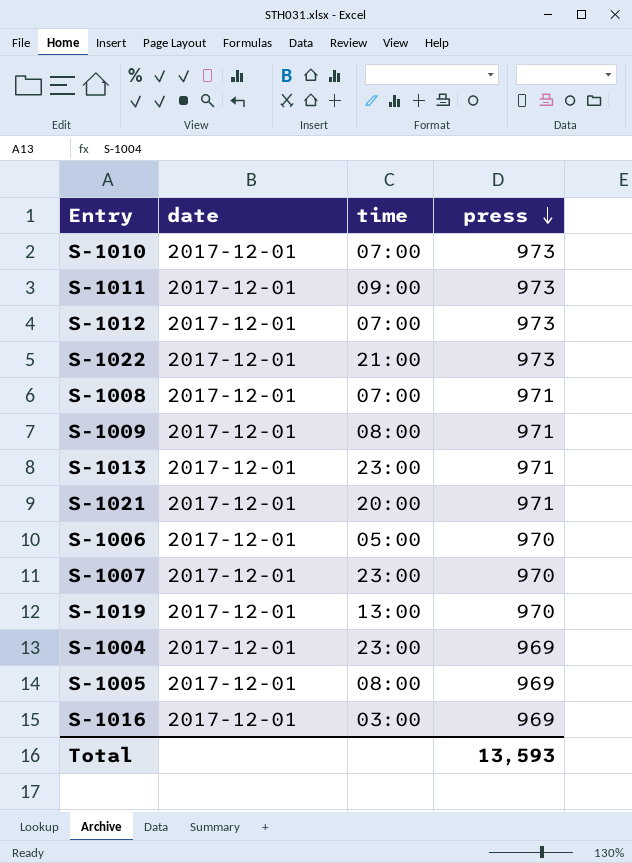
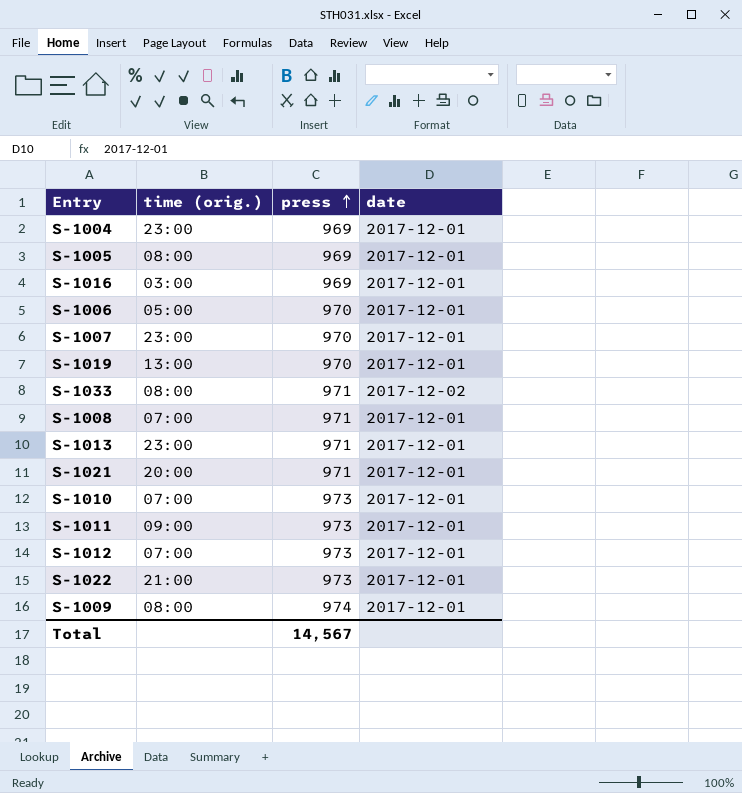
row order: press descending -> press ascending
column name: time -> time (orig.)
column date | position: 2 -> 4
row S-1033: none -> 08:00 | 971 | 2017-12-02
S-1009 | press: 971 -> 974
Total | press: 13,593 -> 14,567

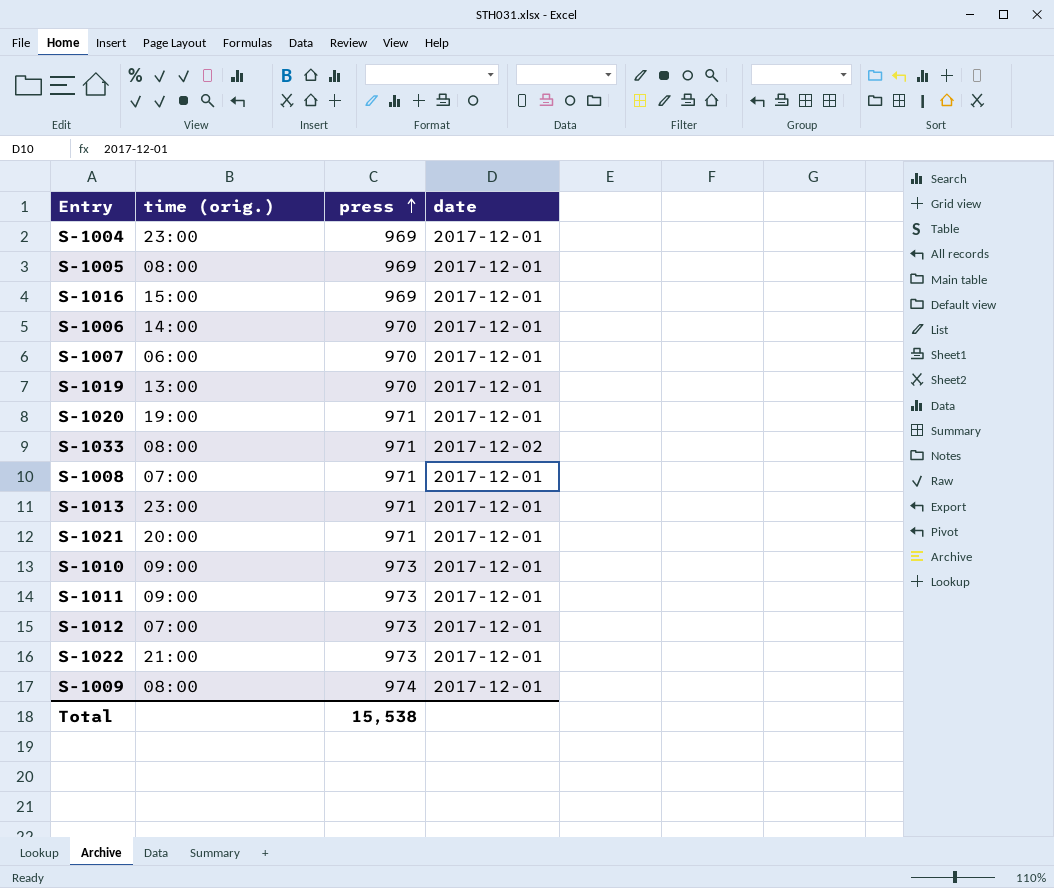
S-1016 | time (orig.): 03:00 -> 15:00
S-1006 | time (orig.): 05:00 -> 14:00
S-1007 | time (orig.): 23:00 -> 06:00
row S-1020: none -> 19:00 | 971 | 2017-12-01
S-1010 | time (orig.): 07:00 -> 09:00
Total | press: 14,567 -> 15,538

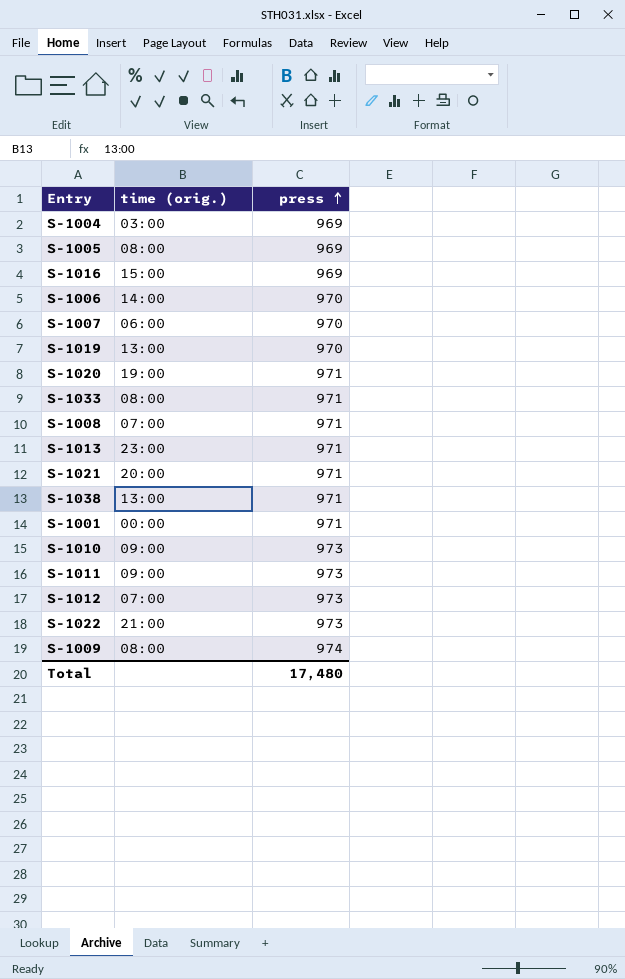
column date | position: 4 -> none
S-1004 | time (orig.): 23:00 -> 03:00
row S-1038: none -> 13:00 | 971
row S-1001: none -> 00:00 | 971
Total | press: 15,538 -> 17,480

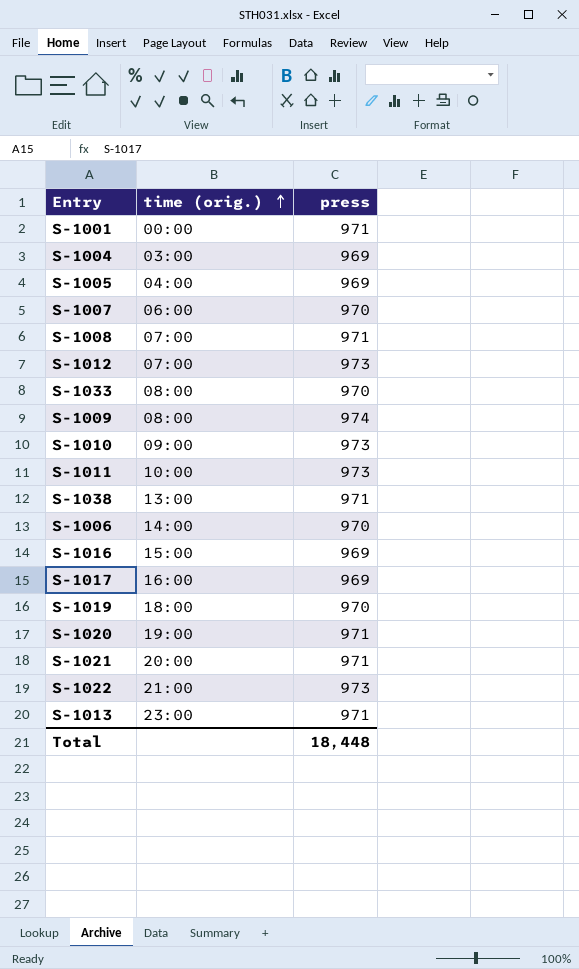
row order: press ascending -> time (orig.) ascending
S-1005 | time (orig.): 08:00 -> 04:00
S-1033 | press: 971 -> 970
S-1011 | time (orig.): 09:00 -> 10:00
row S-1017: none -> 16:00 | 969
S-1019 | time (orig.): 13:00 -> 18:00
Total | press: 17,480 -> 18,448

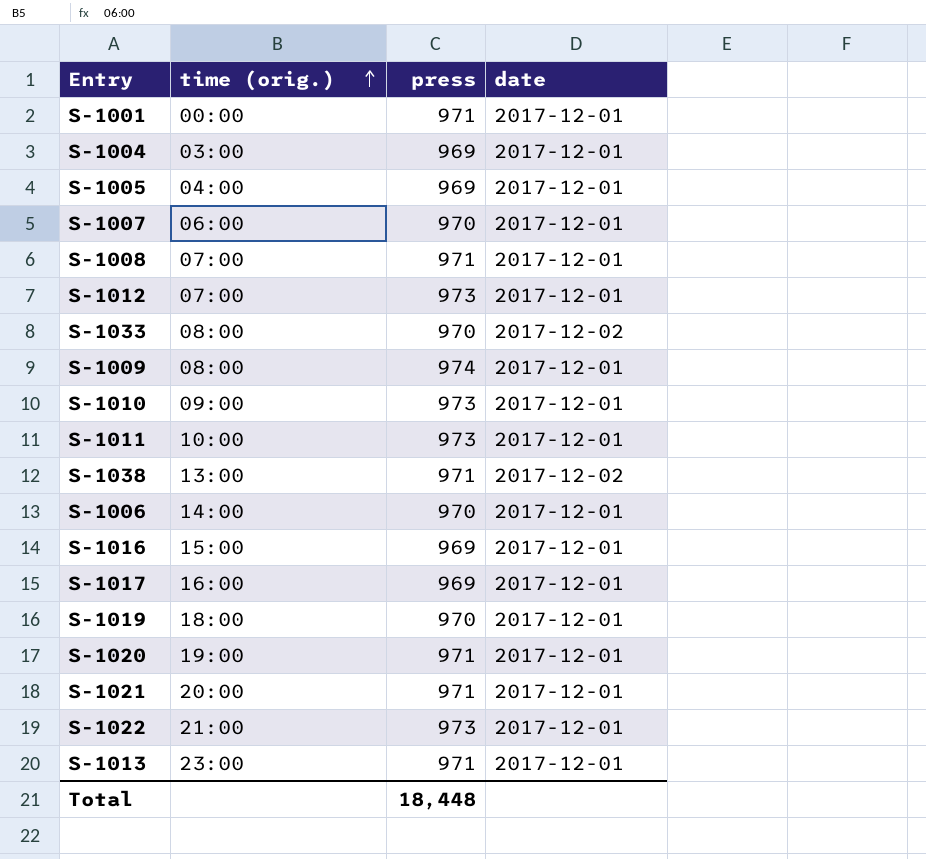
column date | position: none -> 4

